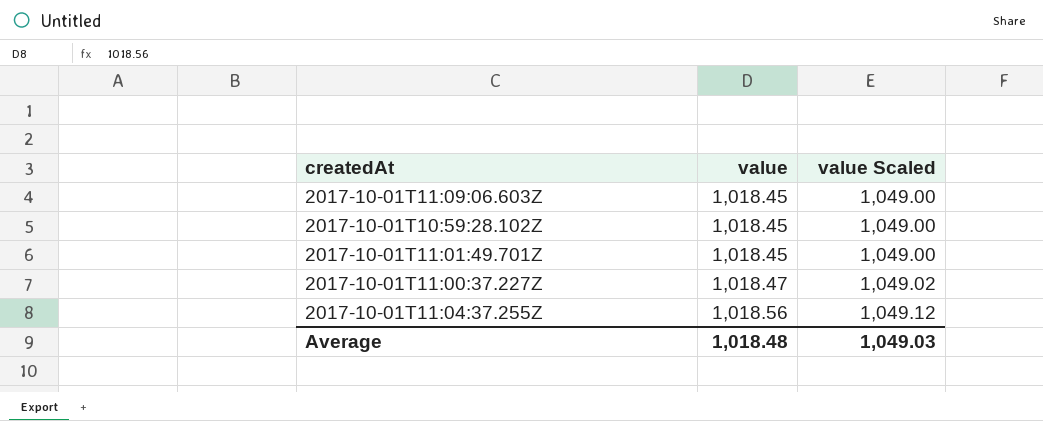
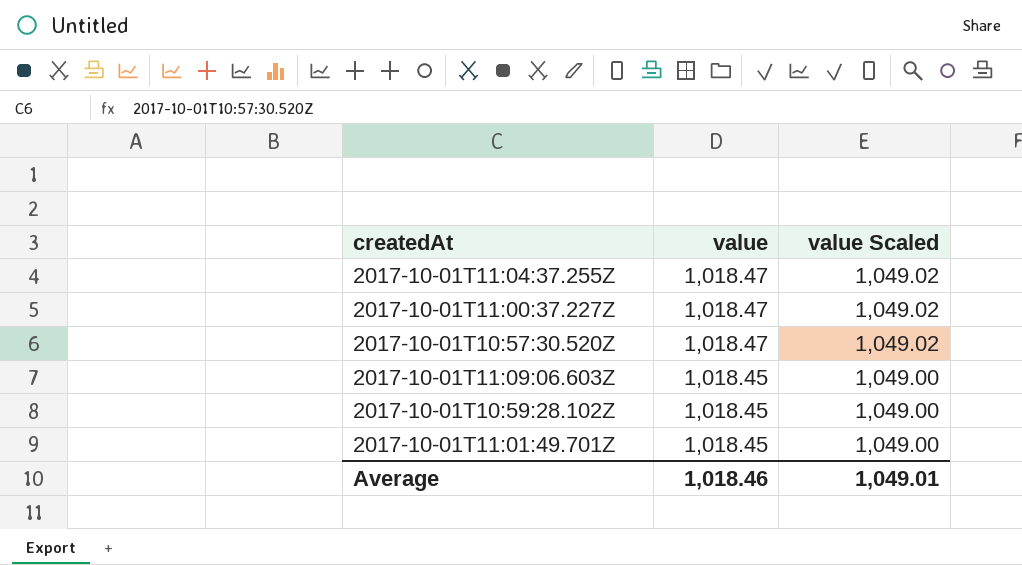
row order: value ascending -> value descending
2017-10-01T11:04:37.255Z | value: 1,018.56 -> 1,018.47
2017-10-01T11:04:37.255Z | value Scaled: 1,049.12 -> 1,049.02
row 2017-10-01T10:57:30.520Z: none -> 1,018.47 | 1,049.02
Average | value: 1,018.48 -> 1,018.46
Average | value Scaled: 1,049.03 -> 1,049.01

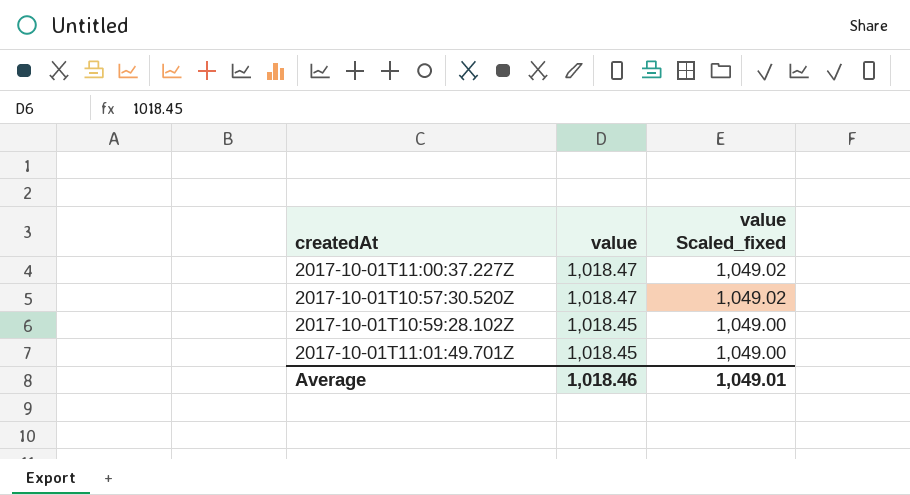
column name: value Scaled -> value Scaled_fixed
row 2017-10-01T11:04:37.255Z: 1,018.47 | 1,049.02 -> none
row 2017-10-01T11:09:06.603Z: 1,018.45 | 1,049.00 -> none

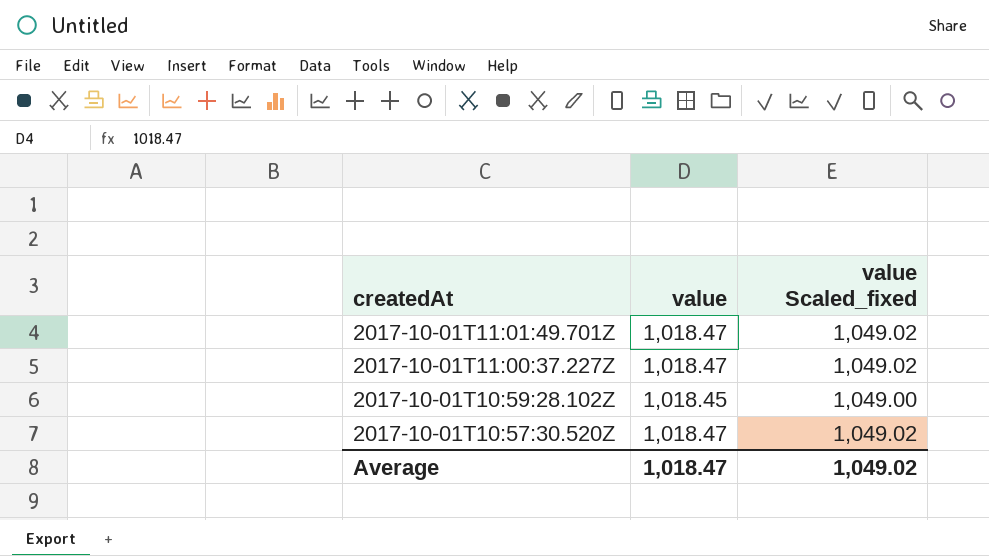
row order: value descending -> createdAt descending
2017-10-01T11:01:49.701Z | value: 1,018.45 -> 1,018.47
2017-10-01T11:01:49.701Z | value Scaled_fixed: 1,049.00 -> 1,049.02
Average | value: 1,018.46 -> 1,018.47
Average | value Scaled_fixed: 1,049.01 -> 1,049.02

